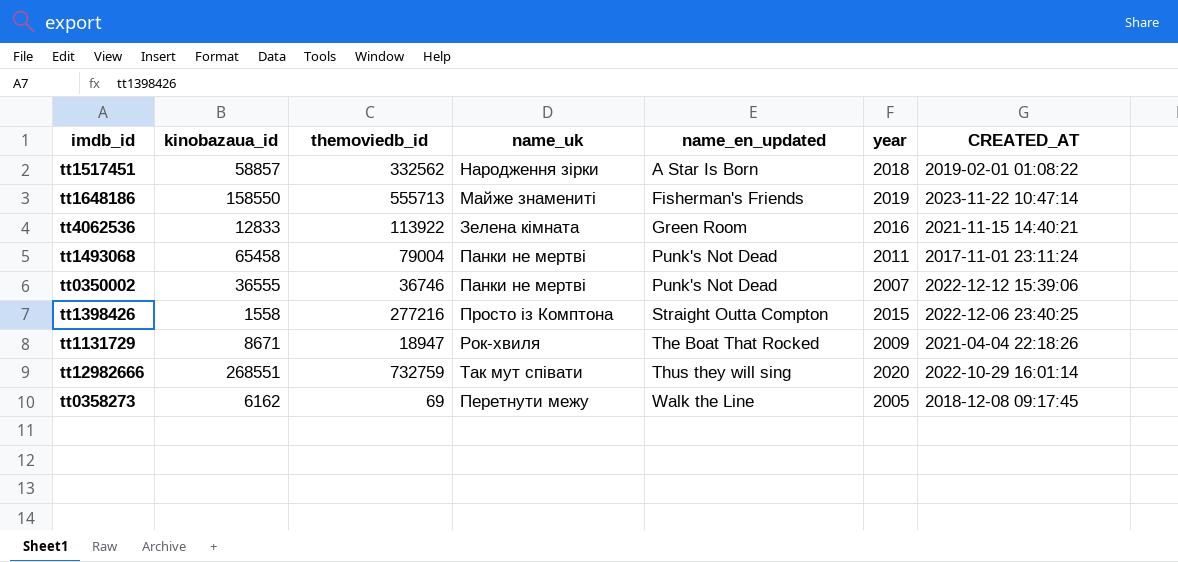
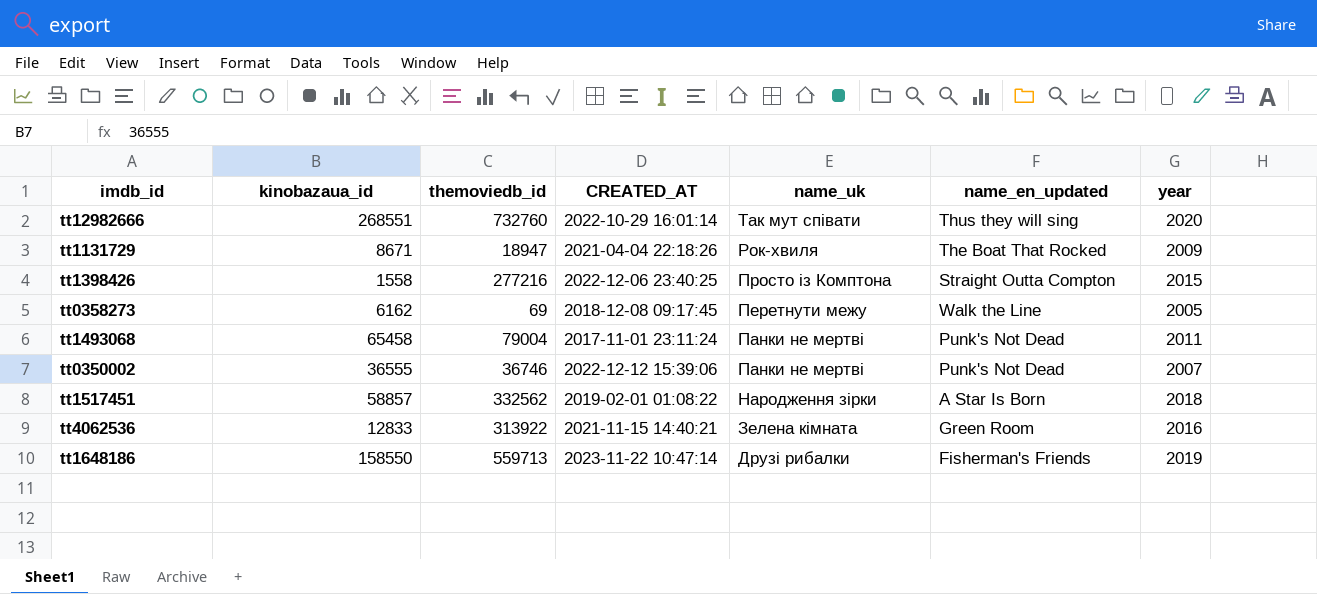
row order: name_en_updated ascending -> name_uk descending
column CREATED_AT | position: 7 -> 4
tt12982666 | themoviedb_id: 732759 -> 732760
tt4062536 | themoviedb_id: 113922 -> 313922
tt1648186 | themoviedb_id: 555713 -> 559713
tt1648186 | name_uk: Майже знамениті -> Друзі рибалки

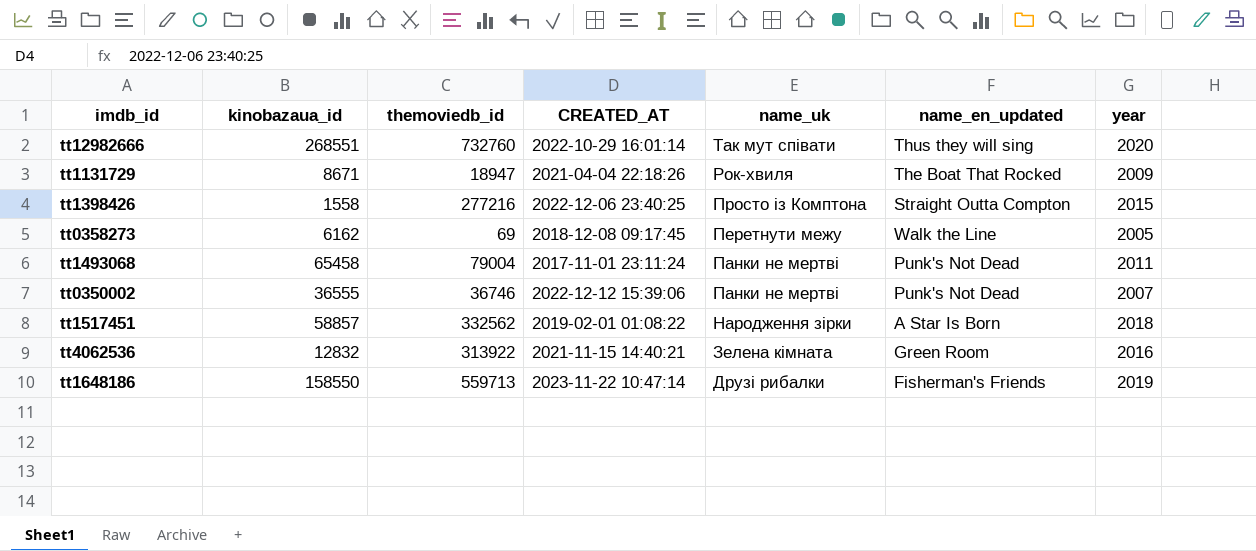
tt4062536 | kinobazaua_id: 12833 -> 12832

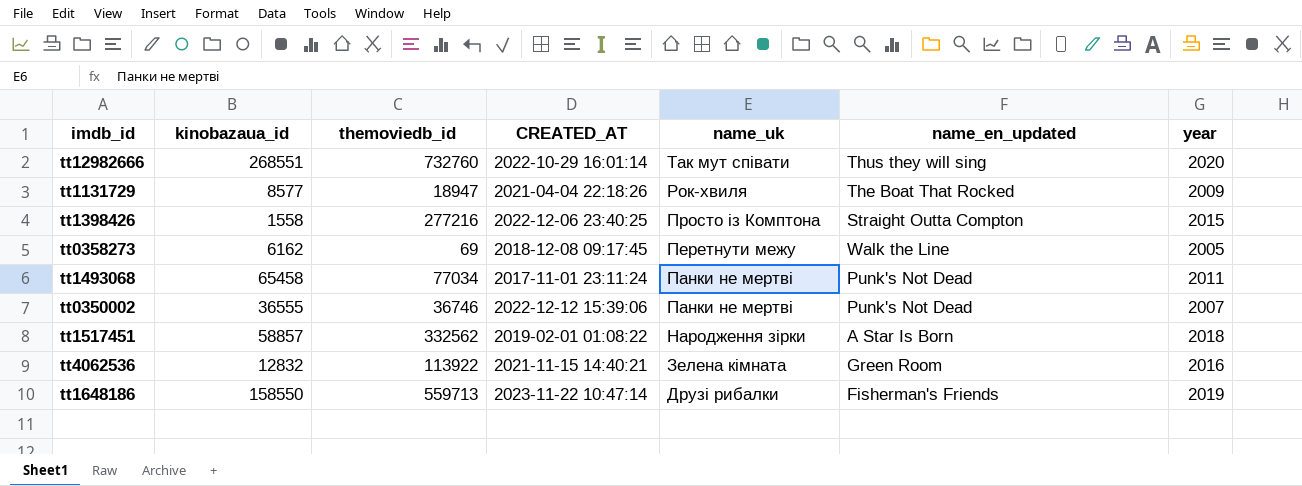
tt1131729 | kinobazaua_id: 8671 -> 8577
tt1493068 | themoviedb_id: 79004 -> 77034
tt4062536 | themoviedb_id: 313922 -> 113922

